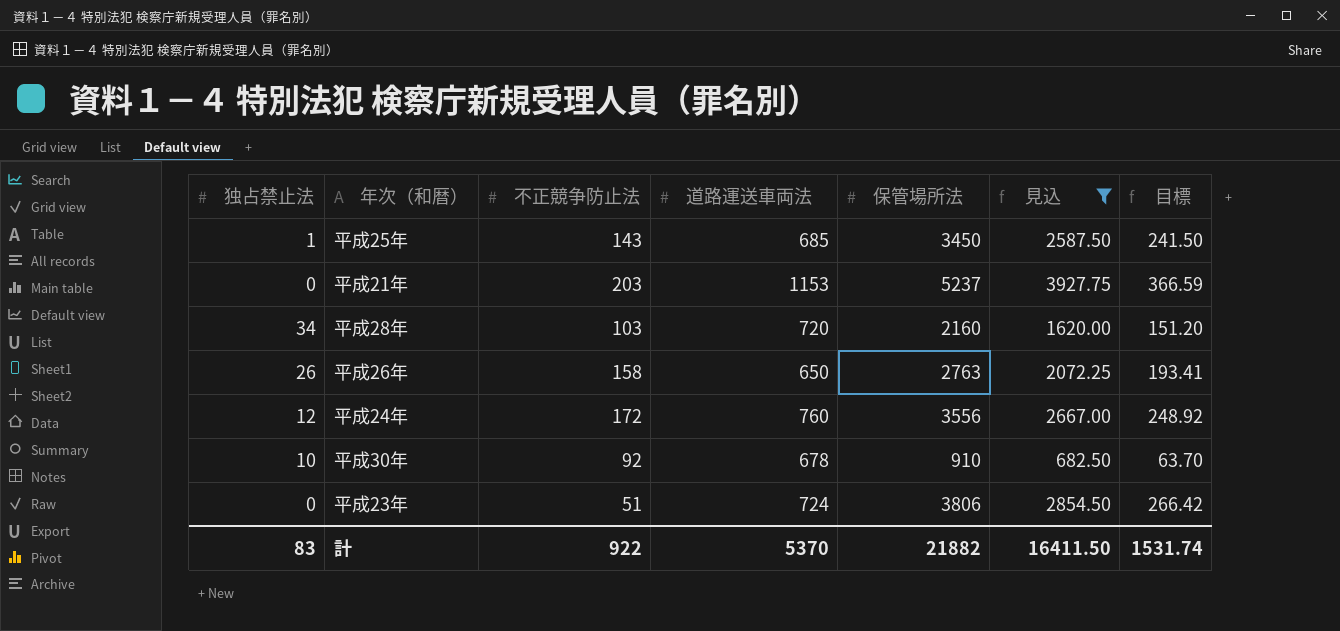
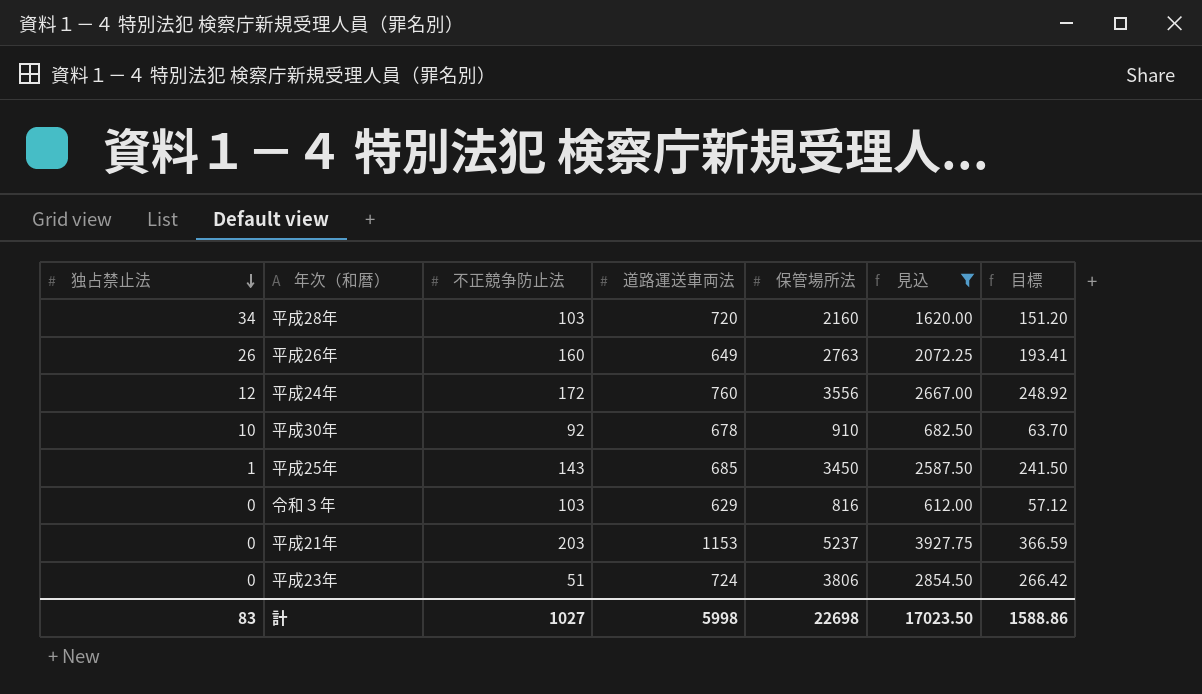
row order: none -> 独占禁止法 descending
平成26年 | 不正競争防止法: 158 -> 160
平成26年 | 道路運送車両法: 650 -> 649
row 令和３年: none -> 0 | 103 | 629 | 816 | 612.00 | 57.12
計 | 不正競争防止法: 922 -> 1027
計 | 道路運送車両法: 5370 -> 5998
計 | 保管場所法: 21882 -> 22698
計 | 見込: 16411.50 -> 17023.50
計 | 目標: 1531.74 -> 1588.86

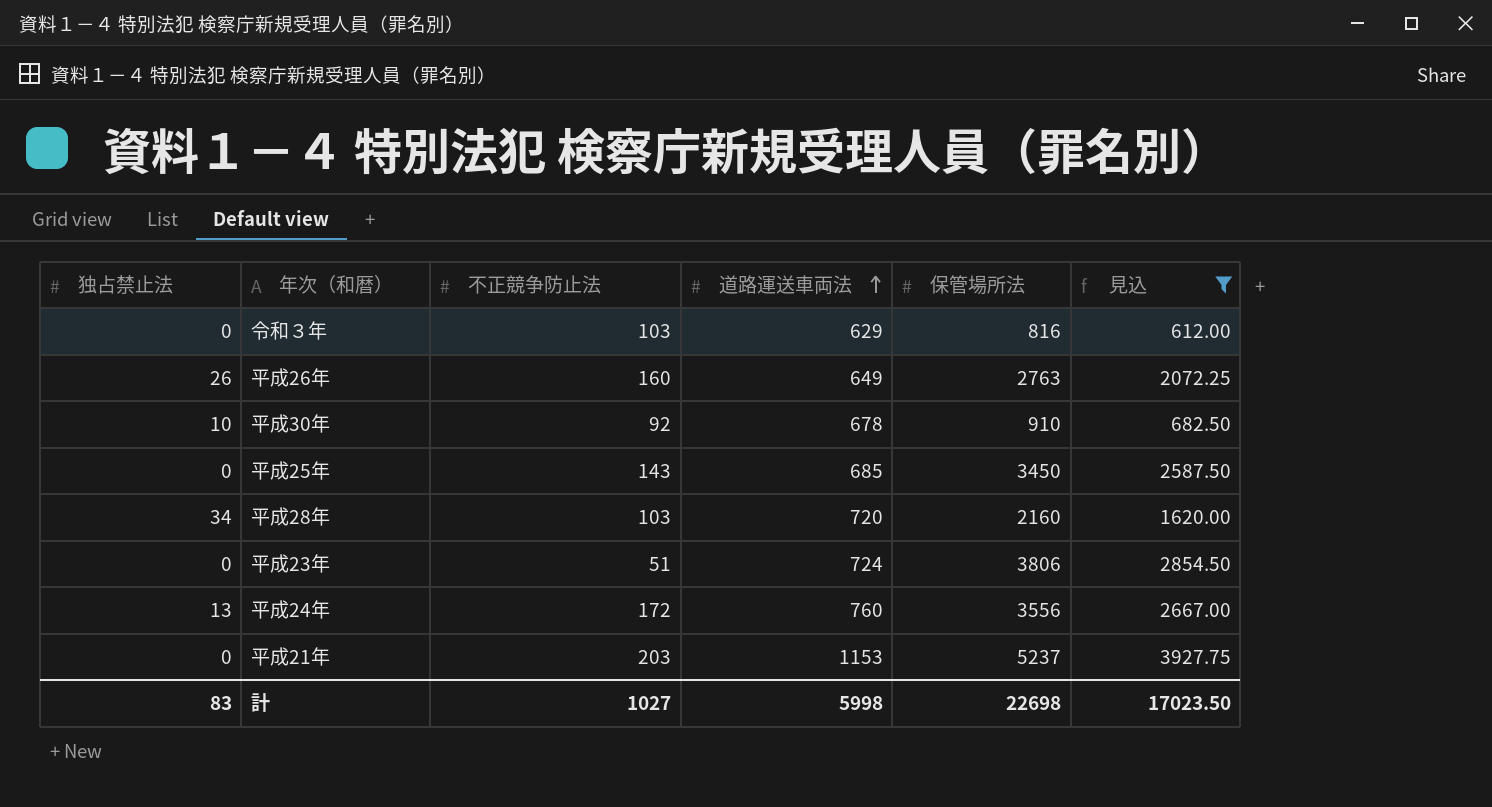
row order: 独占禁止法 descending -> 道路運送車両法 ascending
column 目標 | formula: [保管場所法] * 0.07 -> none
平成25年 | 独占禁止法: 1 -> 0
平成24年 | 独占禁止法: 12 -> 13

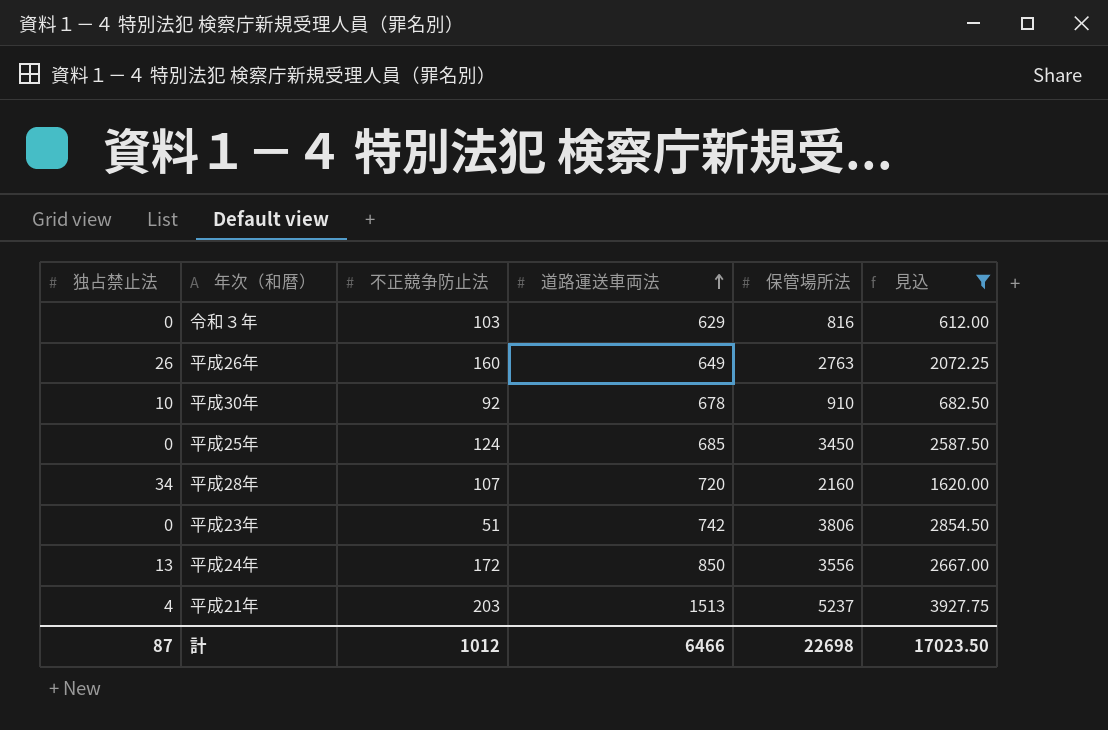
平成25年 | 不正競争防止法: 143 -> 124
平成28年 | 不正競争防止法: 103 -> 107
平成23年 | 道路運送車両法: 724 -> 742
平成24年 | 道路運送車両法: 760 -> 850
平成21年 | 独占禁止法: 0 -> 4
平成21年 | 道路運送車両法: 1153 -> 1513
計 | 独占禁止法: 83 -> 87
計 | 不正競争防止法: 1027 -> 1012
計 | 道路運送車両法: 5998 -> 6466

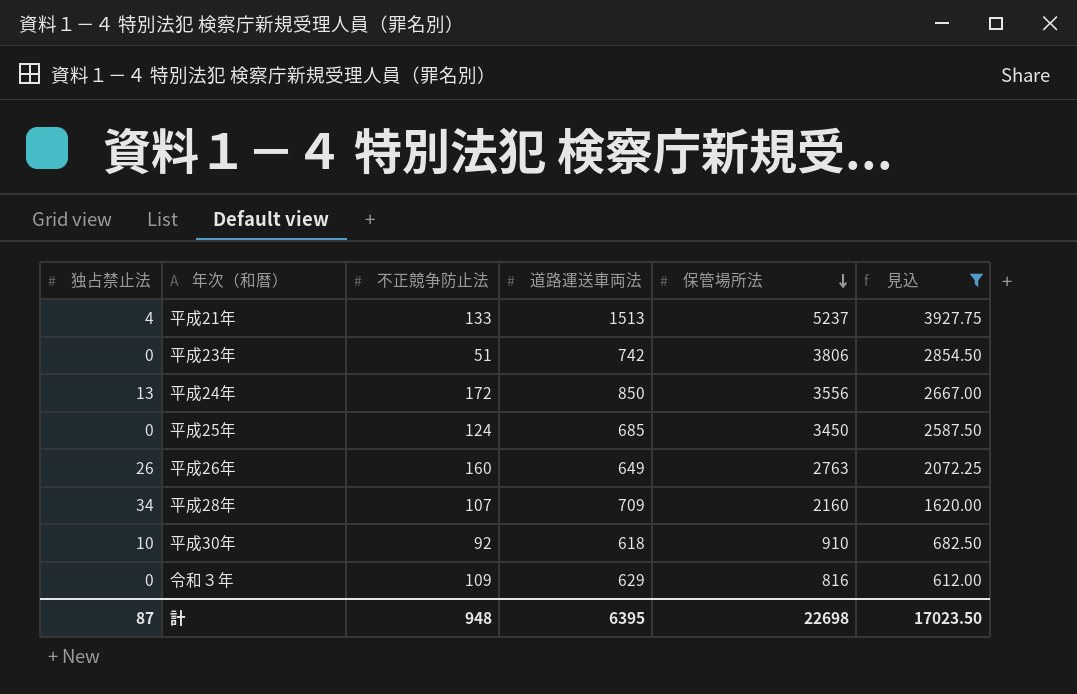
row order: 道路運送車両法 ascending -> 保管場所法 descending
平成21年 | 不正競争防止法: 203 -> 133
平成28年 | 道路運送車両法: 720 -> 709
平成30年 | 道路運送車両法: 678 -> 618
令和３年 | 不正競争防止法: 103 -> 109
計 | 不正競争防止法: 1012 -> 948
計 | 道路運送車両法: 6466 -> 6395

